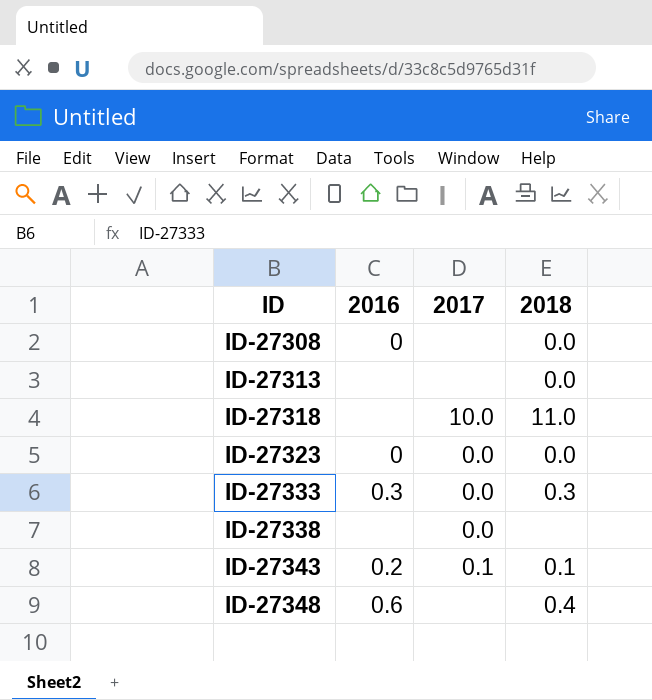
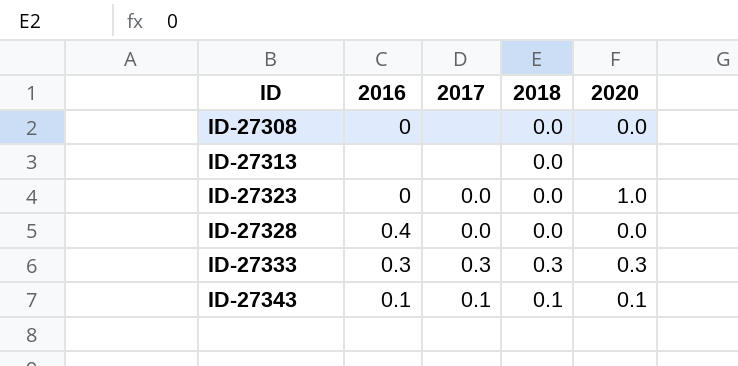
column 2020 | position: none -> 5
row ID-27318: none | 10.0 | 11.0 -> none
row ID-27338: none | 0.0 | none -> none
row ID-27348: 0.6 | none | 0.4 -> none
row ID-27328: none -> 0.4 | 0.0 | 0.0 | 0.0
ID-27333 | 2017: 0.0 -> 0.3
ID-27343 | 2016: 0.2 -> 0.1

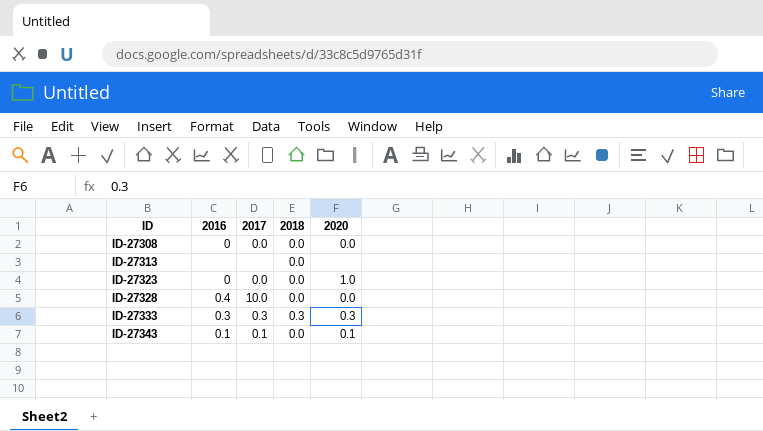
ID-27308 | 2017: none -> 0.0
ID-27328 | 2017: 0.0 -> 10.0
ID-27343 | 2018: 0.1 -> 0.0

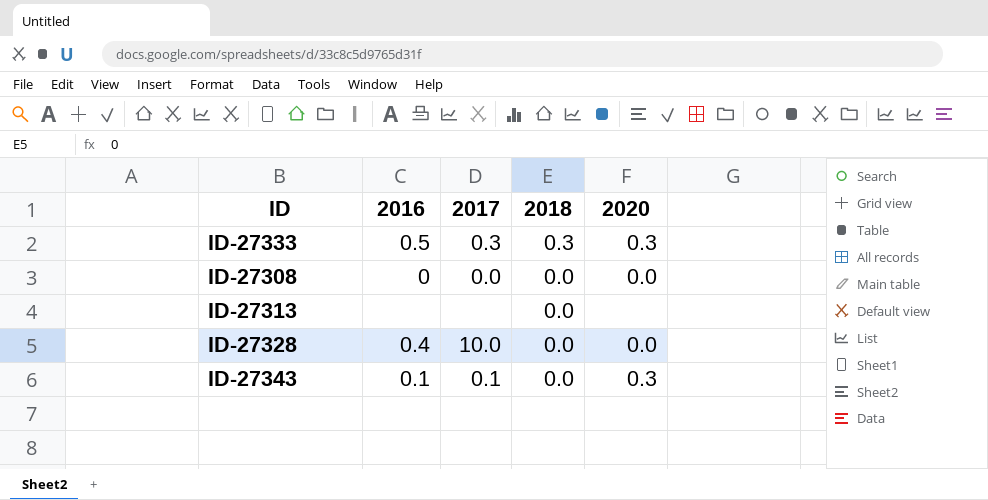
row order: ID ascending -> 2018 descending
row ID-27323: 0 | 0.0 | 0.0 | 1.0 -> none
ID-27333 | 2016: 0.3 -> 0.5
ID-27343 | 2020: 0.1 -> 0.3

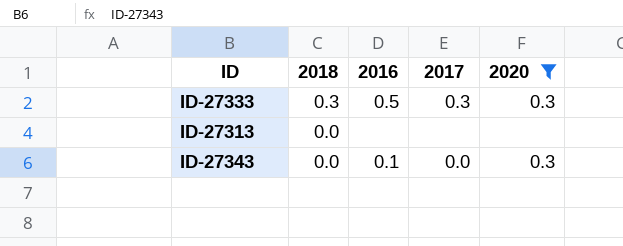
filter: none -> 2020 != 0.0
column 2018 | position: 4 -> 2
ID-27343 | 2017: 0.1 -> 0.0

